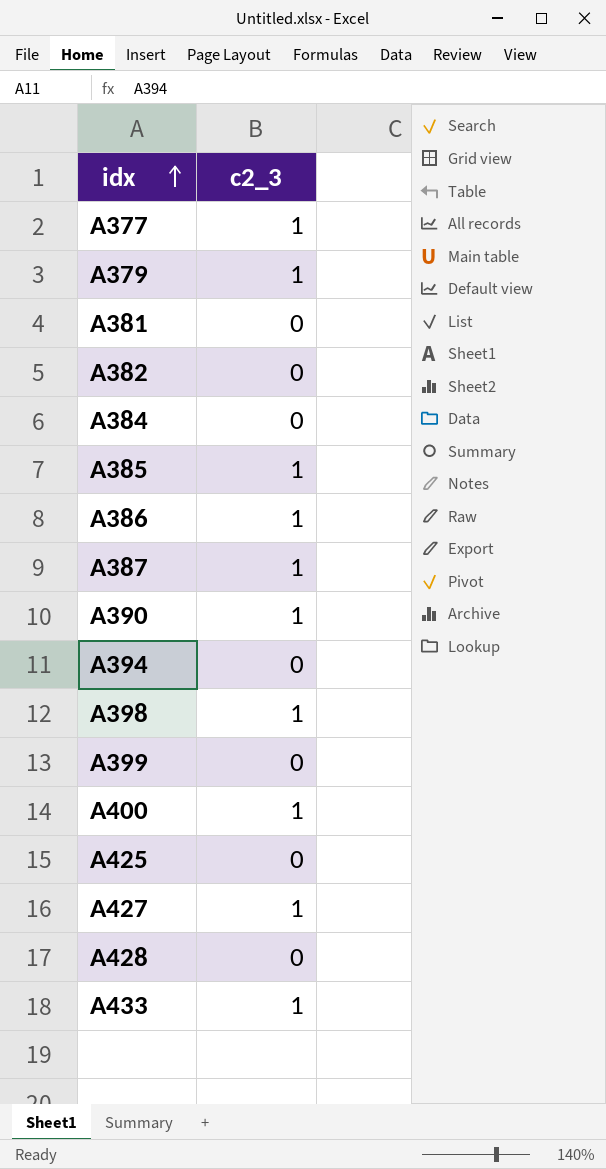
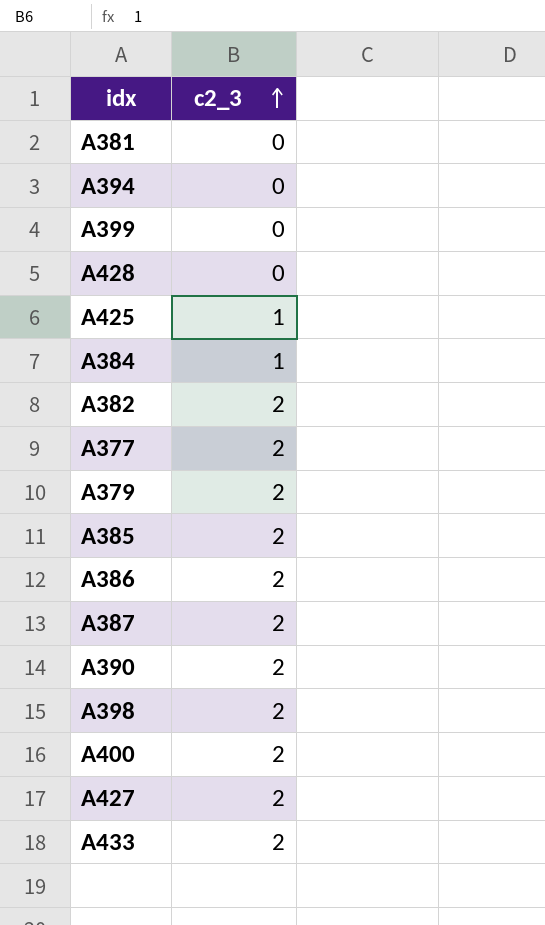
row order: idx ascending -> c2_3 ascending
A425 | c2_3: 0 -> 1
A384 | c2_3: 0 -> 1
A382 | c2_3: 0 -> 2
A377 | c2_3: 1 -> 2
A379 | c2_3: 1 -> 2
A385 | c2_3: 1 -> 2
A386 | c2_3: 1 -> 2
A387 | c2_3: 1 -> 2
A390 | c2_3: 1 -> 2
A398 | c2_3: 1 -> 2
A400 | c2_3: 1 -> 2
A427 | c2_3: 1 -> 2
A433 | c2_3: 1 -> 2

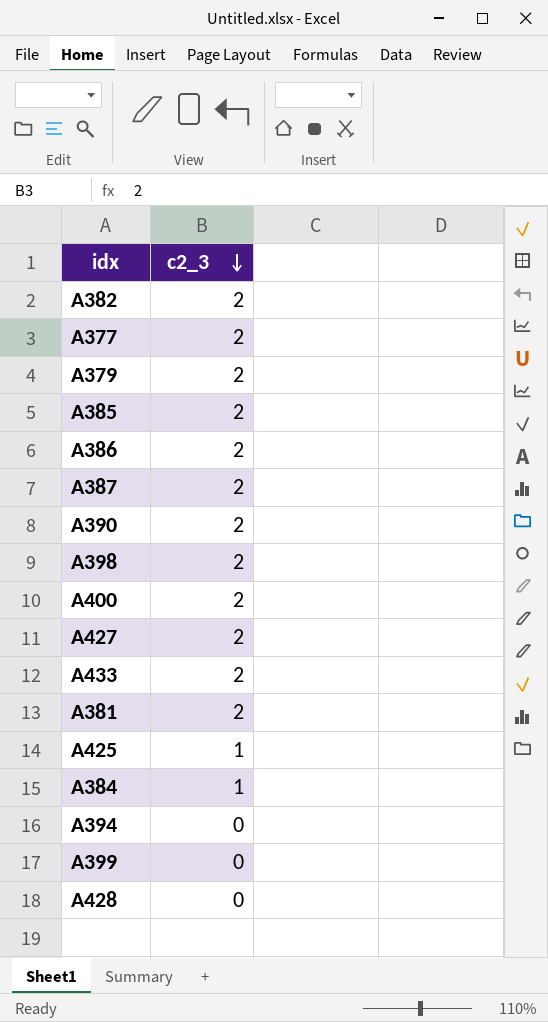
row order: c2_3 ascending -> c2_3 descending
A381 | c2_3: 0 -> 2

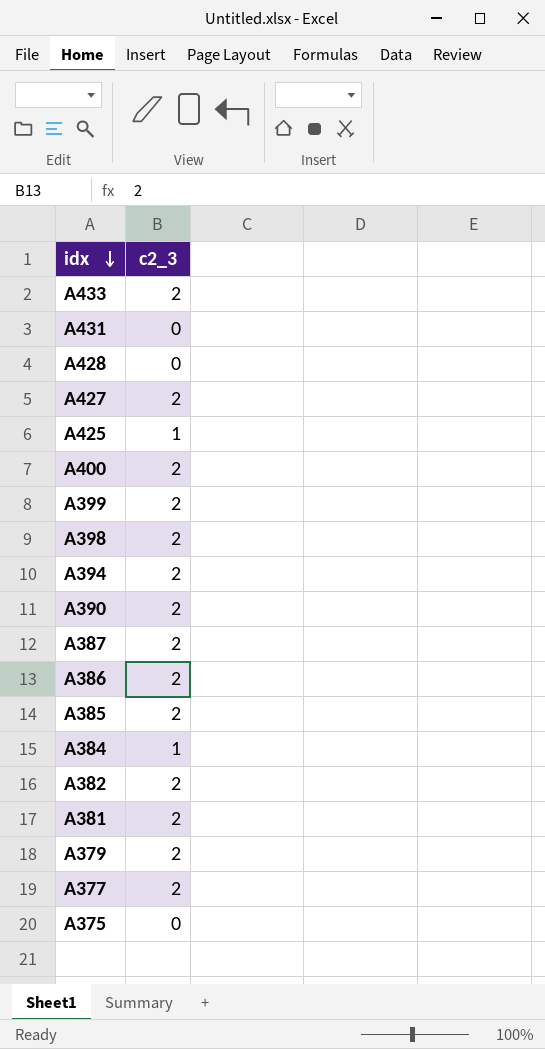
row order: c2_3 descending -> idx descending
row A431: none -> 0
A399 | c2_3: 0 -> 2
A394 | c2_3: 0 -> 2
row A375: none -> 0

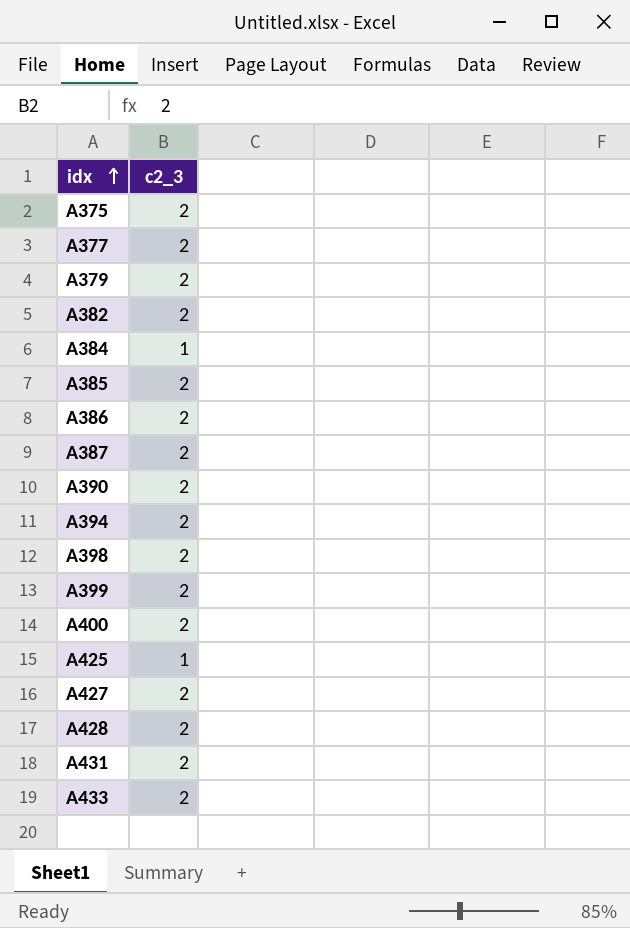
row order: idx descending -> idx ascending
row A381: 2 -> none
A375 | c2_3: 0 -> 2
A428 | c2_3: 0 -> 2
A431 | c2_3: 0 -> 2

